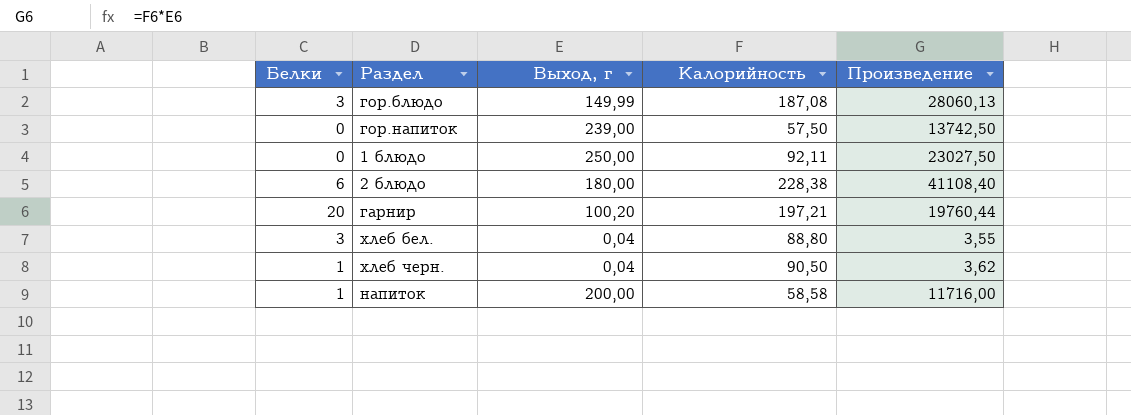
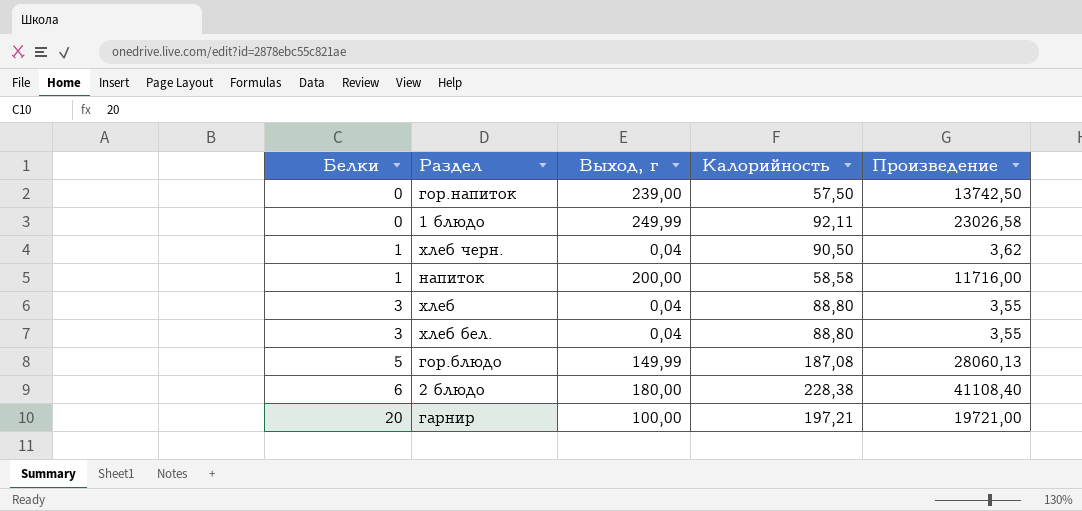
row order: none -> Белки ascending
1 блюдо | Выход, г: 250,00 -> 249,99
1 блюдо | Произведение: 23027,50 -> 23026,58
row хлеб: none -> 3 | 0,04 | 88,80 | 3,55
гор.блюдо | Белки: 3 -> 5
гарнир | Выход, г: 100,20 -> 100,00
гарнир | Произведение: 19760,44 -> 19721,00

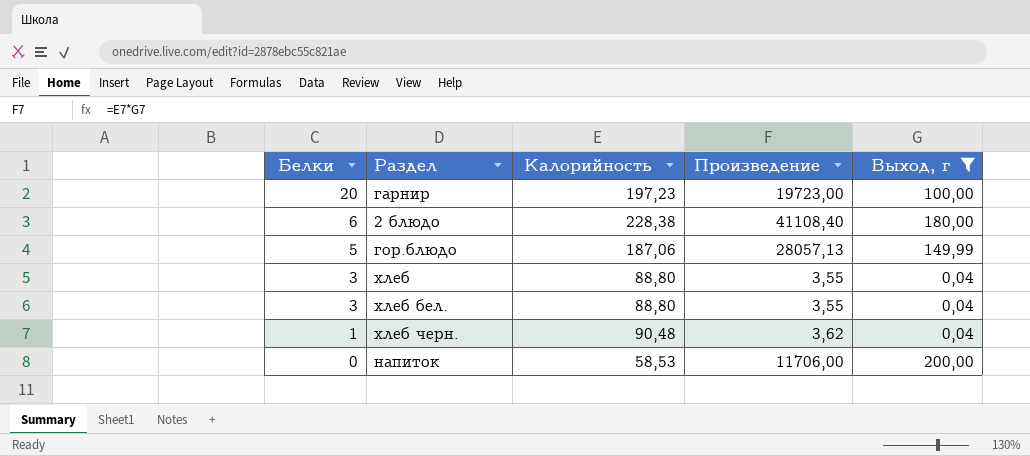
filter: none -> Выход, г <= 200,00
row order: Белки ascending -> Белки descending
column Выход, г | position: 3 -> 5
гарнир | Калорийность: 197,21 -> 197,23
гарнир | Произведение: 19721,00 -> 19723,00
гор.блюдо | Калорийность: 187,08 -> 187,06
гор.блюдо | Произведение: 28060,13 -> 28057,13
хлеб черн. | Калорийность: 90,50 -> 90,48
напиток | Белки: 1 -> 0
напиток | Калорийность: 58,58 -> 58,53
напиток | Произведение: 11716,00 -> 11706,00

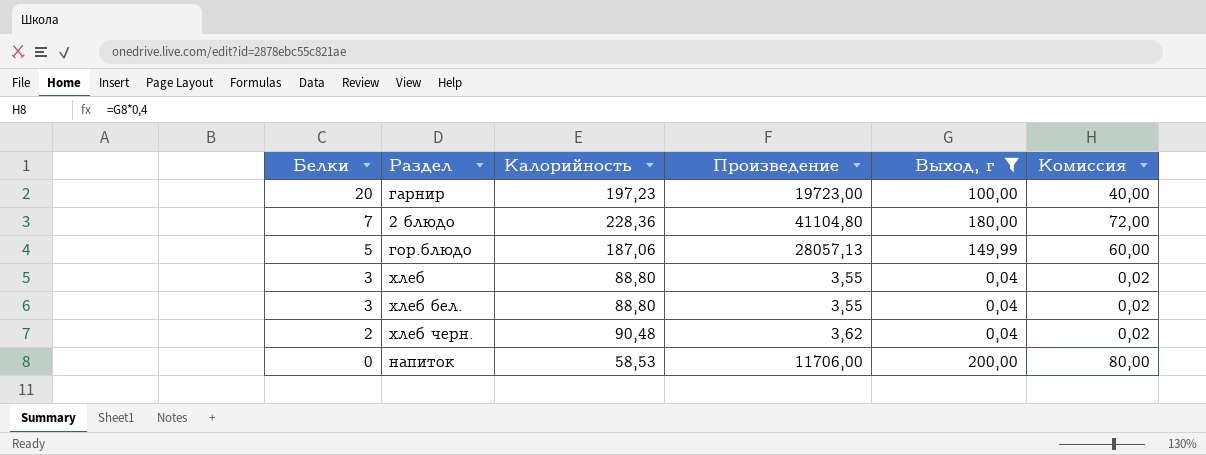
column Комиссия | formula: none -> [Выход, г] * 0,4
2 блюдо | Белки: 6 -> 7
2 блюдо | Калорийность: 228,38 -> 228,36
2 блюдо | Произведение: 41108,40 -> 41104,80
хлеб черн. | Белки: 1 -> 2

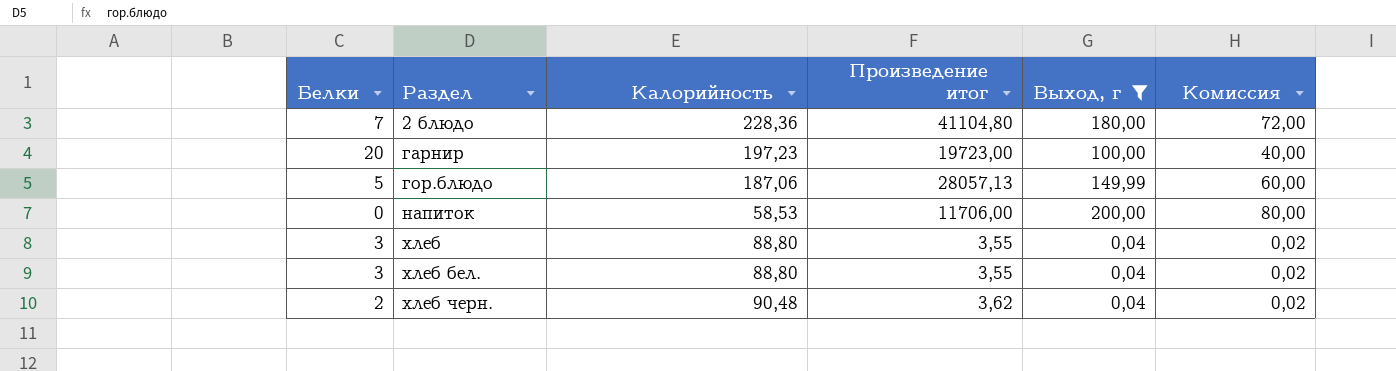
row order: Белки descending -> Раздел ascending
column name: Произведение -> Произведение итог

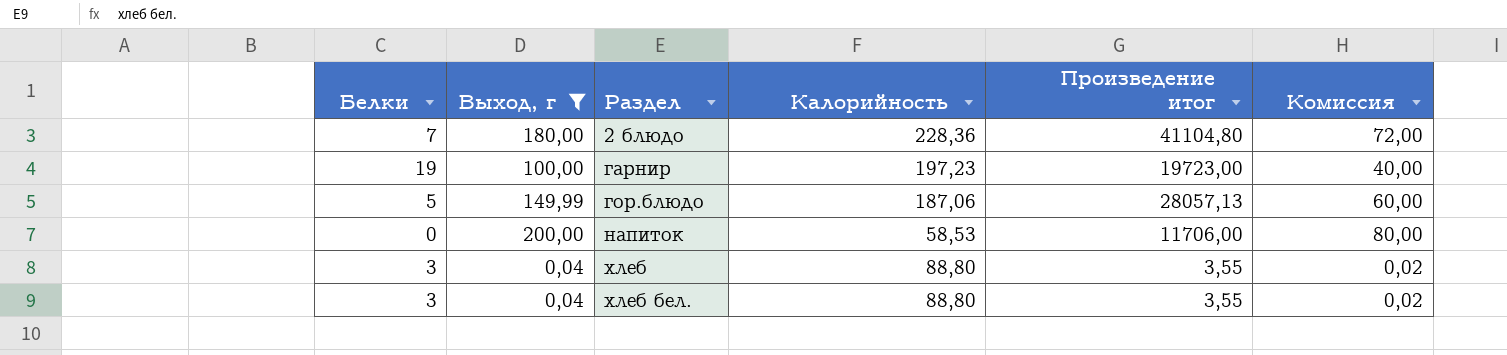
column Выход, г | position: 5 -> 2
row хлеб черн.: 2 | 90,48 | 3,62 | 0,04 | 0,02 -> none
гарнир | Белки: 20 -> 19

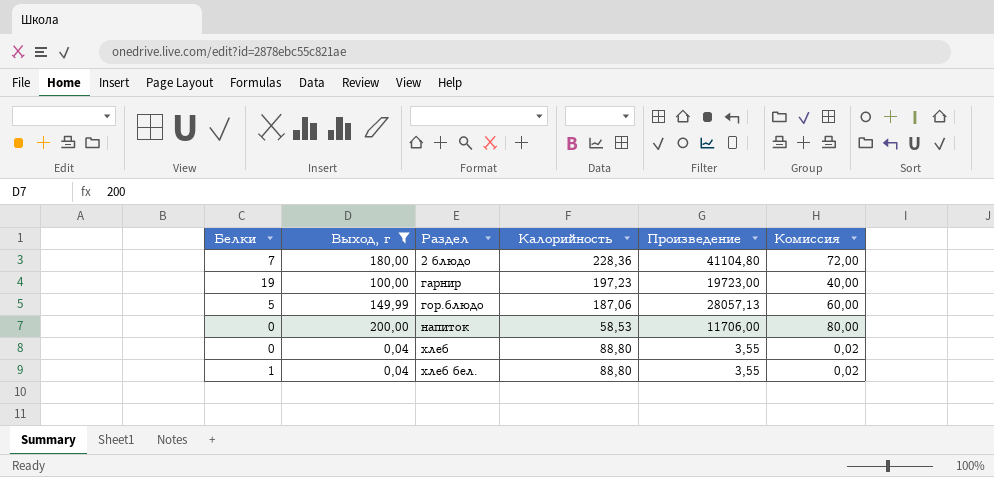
column name: Произведение итог -> Произведение
хлеб | Белки: 3 -> 0
хлеб бел. | Белки: 3 -> 1

